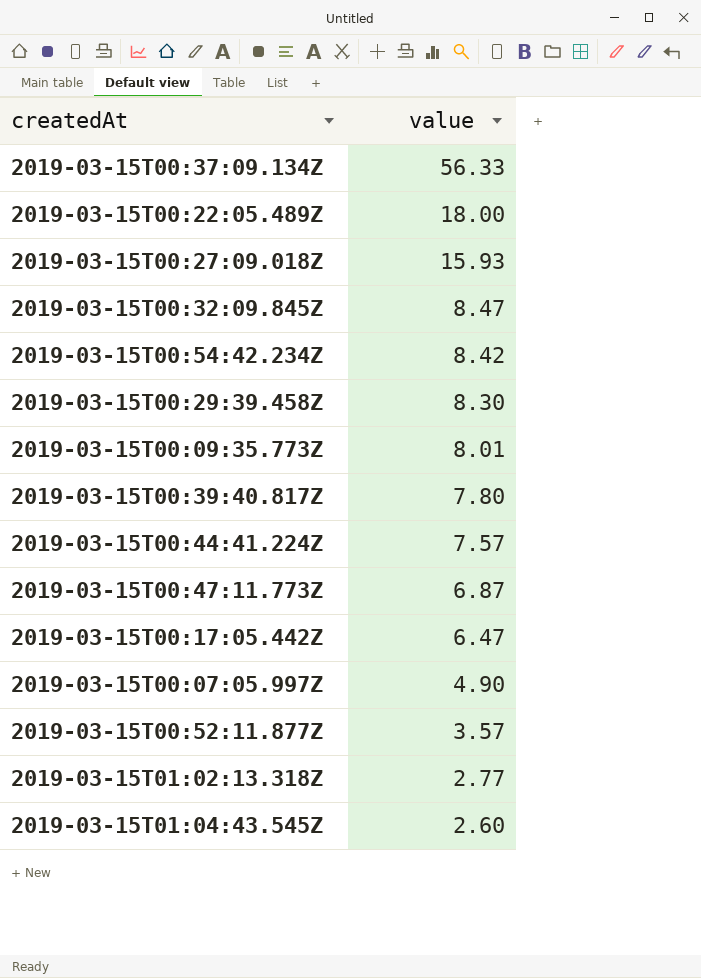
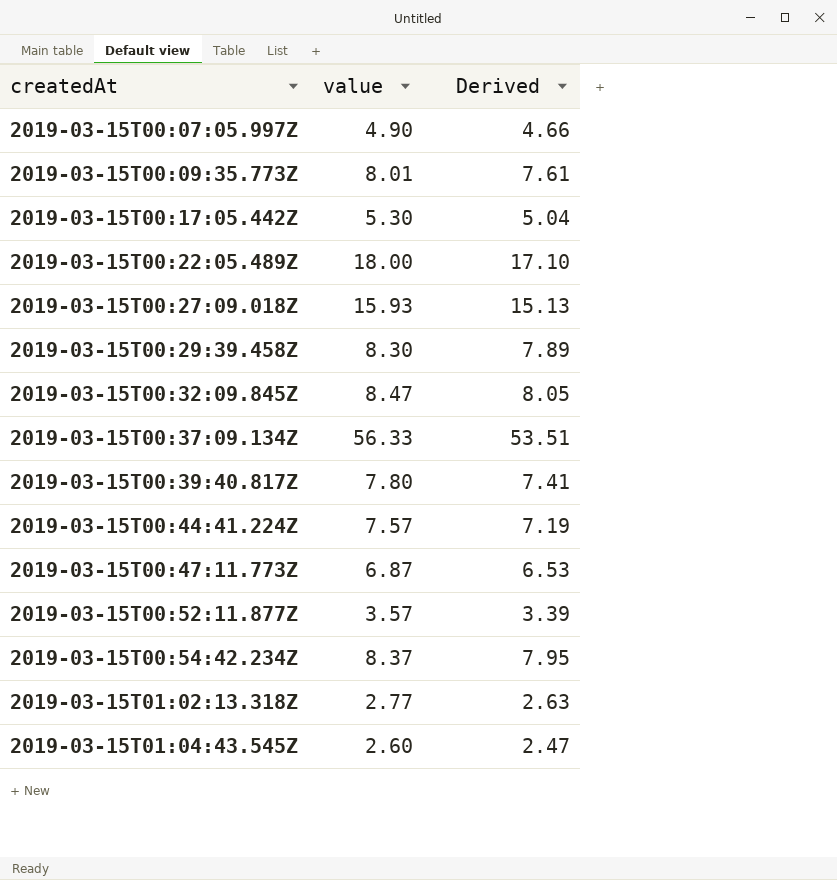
row order: value descending -> createdAt ascending
column Derived | formula: none -> [value] * 0.95
2019-03-15T00:17:05.442Z | value: 6.47 -> 5.30
2019-03-15T00:54:42.234Z | value: 8.42 -> 8.37

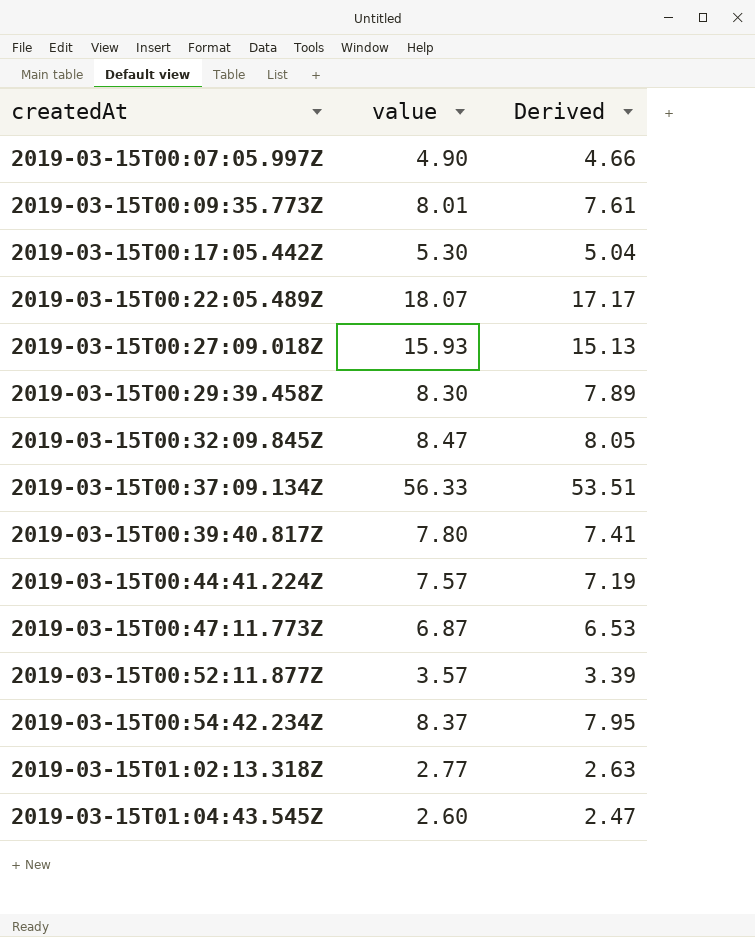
2019-03-15T00:22:05.489Z | value: 18.00 -> 18.07
2019-03-15T00:22:05.489Z | Derived: 17.10 -> 17.17

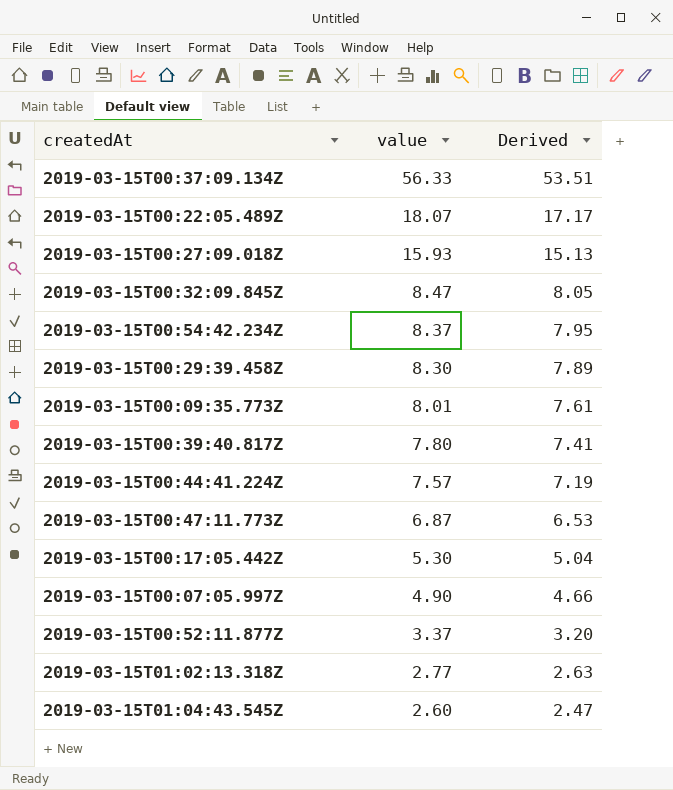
row order: createdAt ascending -> value descending
2019-03-15T00:52:11.877Z | value: 3.57 -> 3.37
2019-03-15T00:52:11.877Z | Derived: 3.39 -> 3.20

